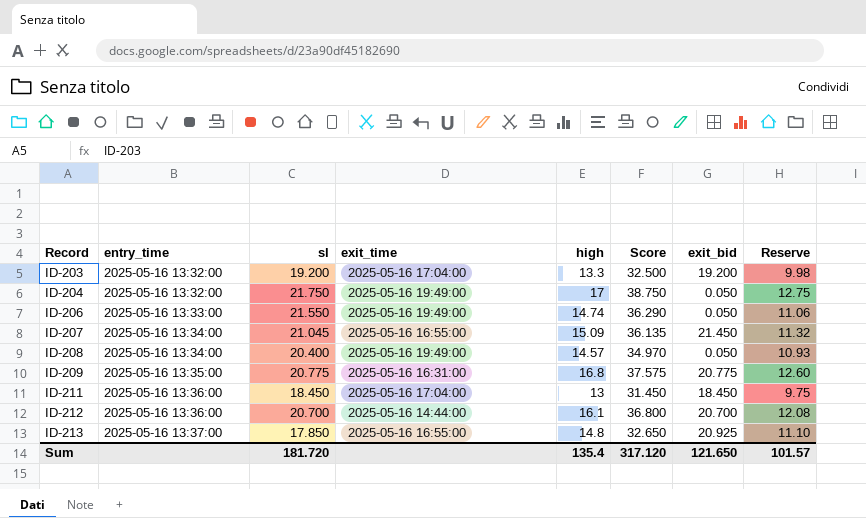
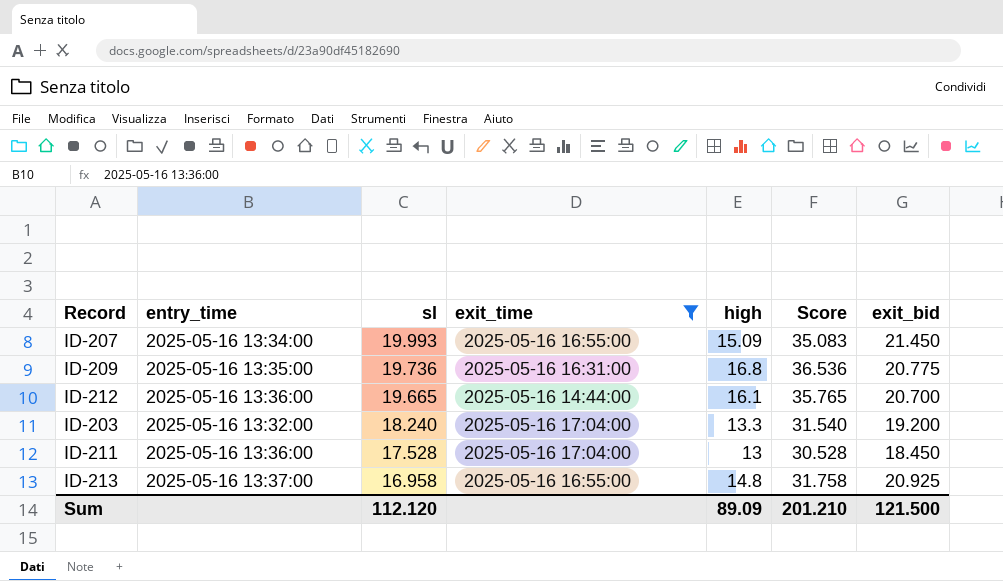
filter: none -> exit_time != 2025-05-16 19:49:00
row order: Record ascending -> sl descending
column Reserve | formula: [high] * 0.75 -> none
ID-207 | sl: 21.045 -> 19.993
ID-207 | Score: 36.135 -> 35.083
ID-209 | sl: 20.775 -> 19.736
ID-209 | Score: 37.575 -> 36.536
ID-212 | sl: 20.700 -> 19.665
ID-212 | Score: 36.800 -> 35.765
ID-203 | sl: 19.200 -> 18.240
ID-203 | Score: 32.500 -> 31.540
ID-211 | sl: 18.450 -> 17.528
ID-211 | Score: 31.450 -> 30.528
ID-213 | sl: 17.850 -> 16.958
ID-213 | Score: 32.650 -> 31.758
Sum | sl: 181.720 -> 112.120
Sum | high: 135.4 -> 89.09
Sum | Score: 317.120 -> 201.210
Sum | exit_bid: 121.650 -> 121.500

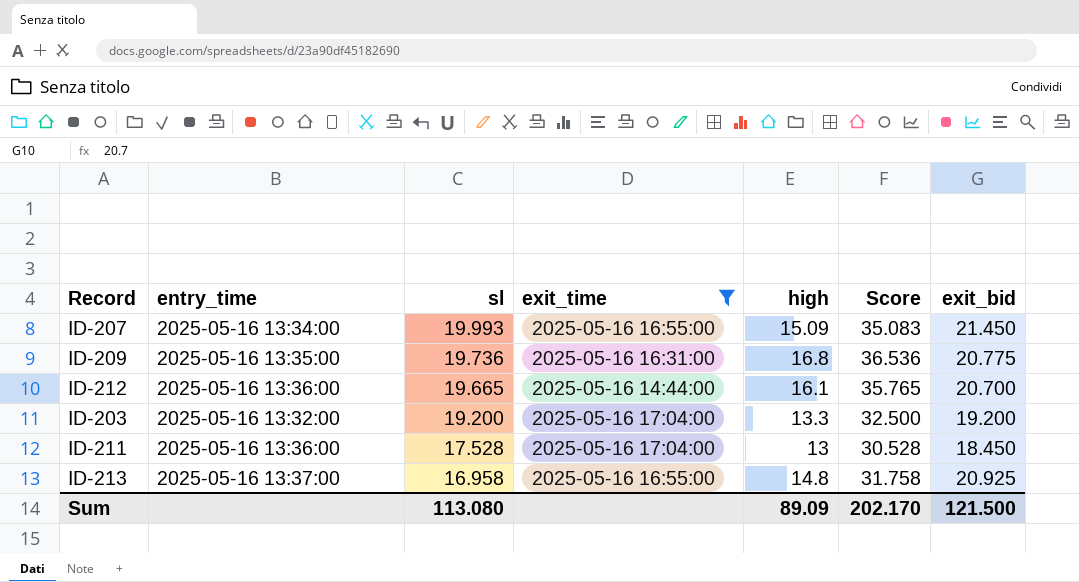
ID-203 | sl: 18.240 -> 19.200
ID-203 | Score: 31.540 -> 32.500
Sum | sl: 112.120 -> 113.080
Sum | Score: 201.210 -> 202.170

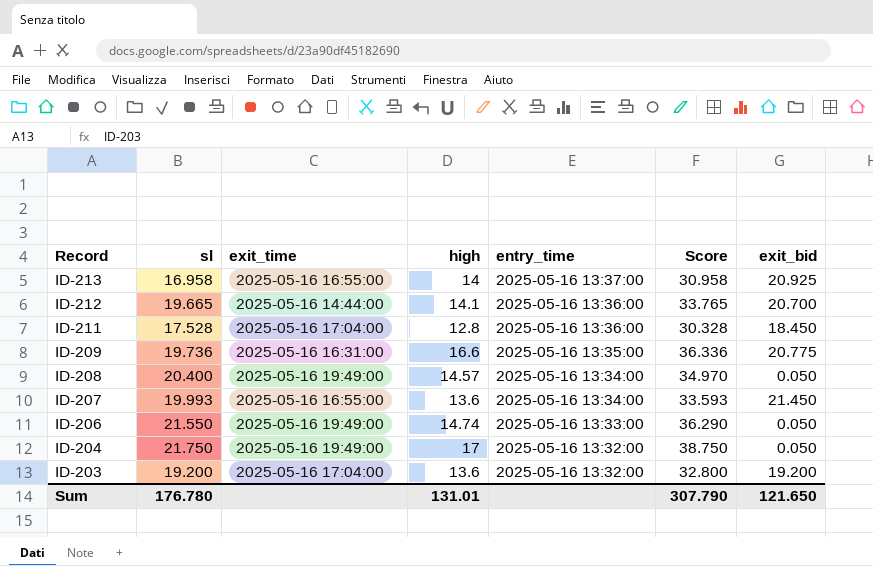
filter: exit_time != 2025-05-16 19:49:00 -> none
row order: sl descending -> Record descending
column entry_time | position: 2 -> 5
ID-213 | high: 14.8 -> 14
ID-213 | Score: 31.758 -> 30.958
ID-212 | high: 16.1 -> 14.1
ID-212 | Score: 35.765 -> 33.765
ID-211 | high: 13 -> 12.8
ID-211 | Score: 30.528 -> 30.328
ID-209 | high: 16.8 -> 16.6
ID-209 | Score: 36.536 -> 36.336
ID-207 | high: 15.09 -> 13.6
ID-207 | Score: 35.083 -> 33.593
ID-203 | high: 13.3 -> 13.6
ID-203 | Score: 32.500 -> 32.800
Sum | sl: 113.080 -> 176.780
Sum | high: 89.09 -> 131.01
Sum | Score: 202.170 -> 307.790
Sum | exit_bid: 121.500 -> 121.650

